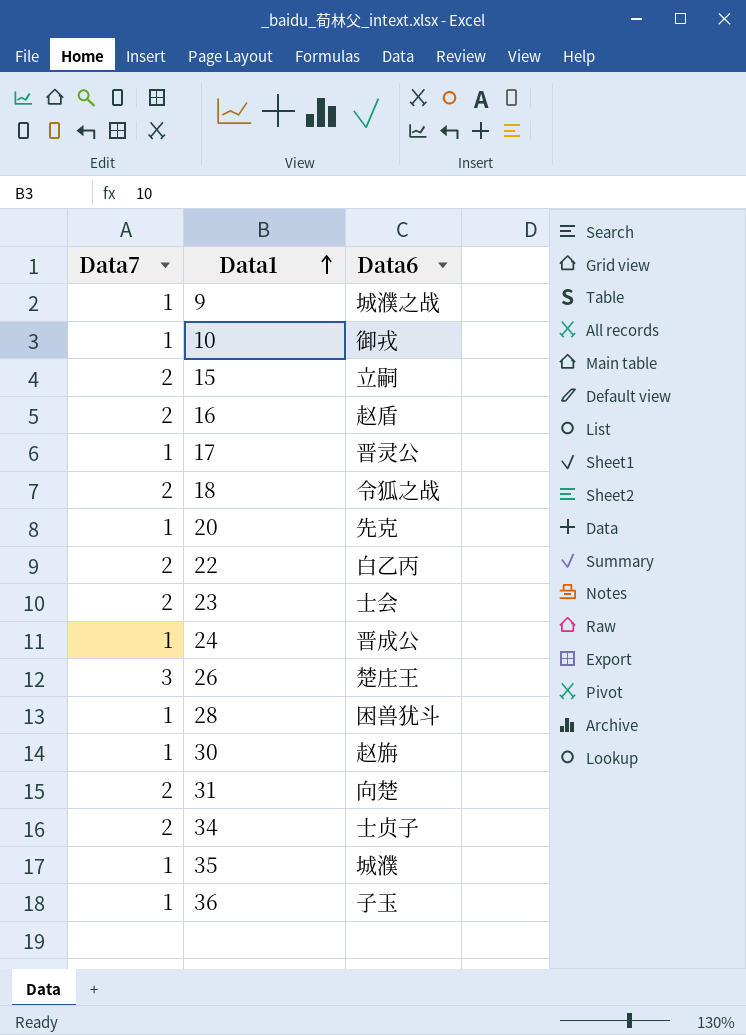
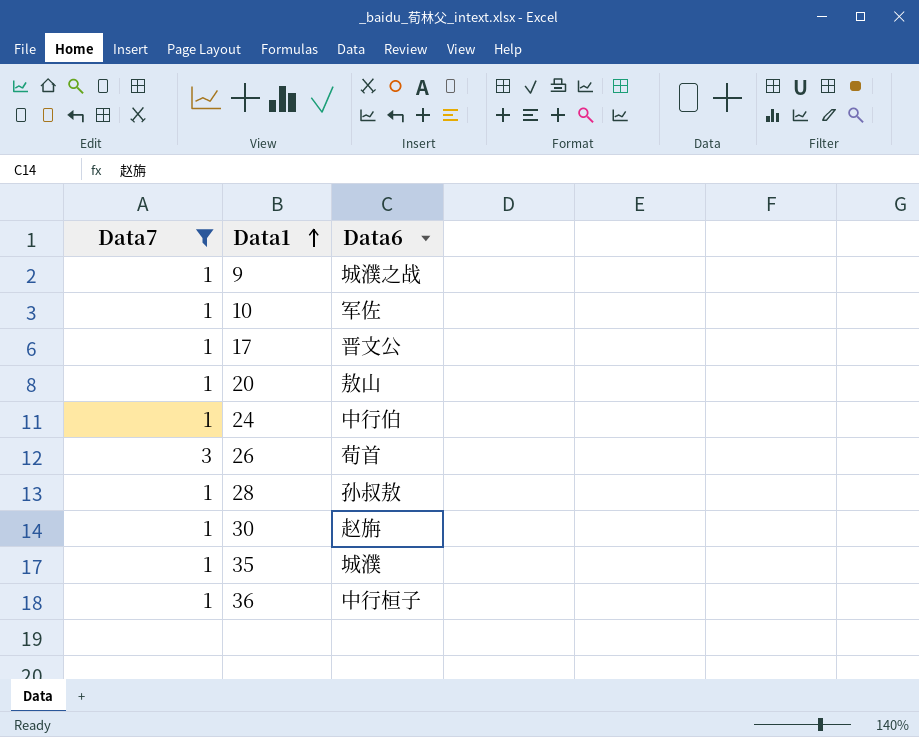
filter: none -> Data7 != 2
10 | Data6: 御戎 -> 军佐
17 | Data6: 晋灵公 -> 晋文公
20 | Data6: 先克 -> 敖山
24 | Data6: 晋成公 -> 中行伯
26 | Data6: 楚庄王 -> 荀首
28 | Data6: 困兽犹斗 -> 孙叔敖
36 | Data6: 子玉 -> 中行桓子

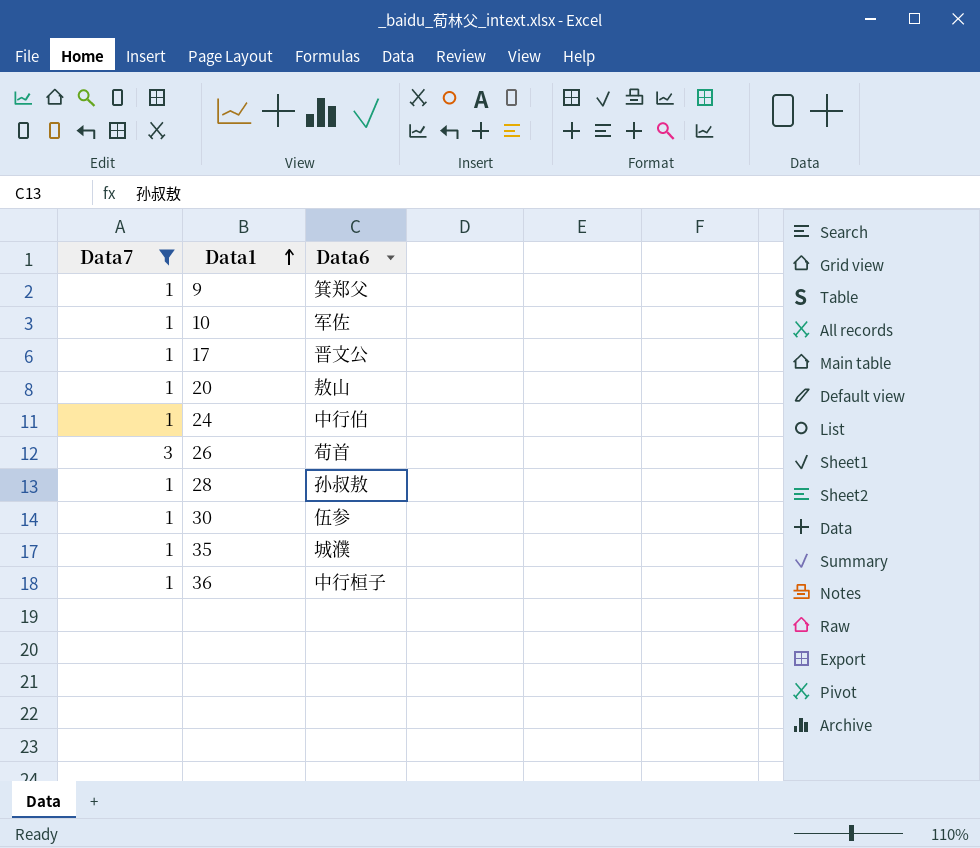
9 | Data6: 城濮之战 -> 箕郑父
30 | Data6: 赵旃 -> 伍参

